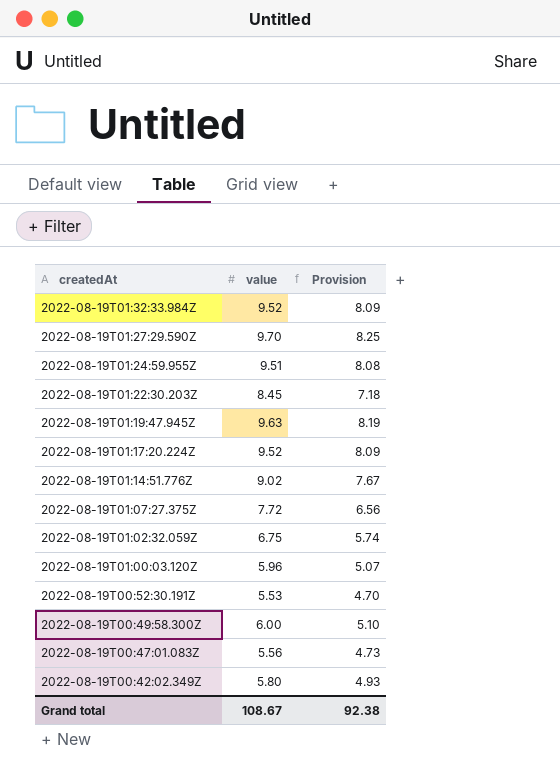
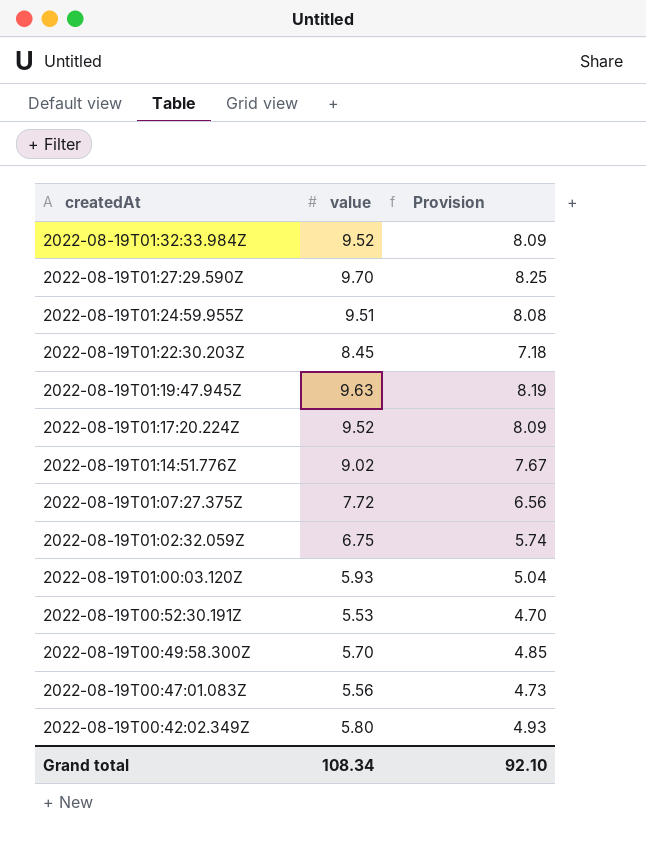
2022-08-19T01:00:03.120Z | value: 5.96 -> 5.93
2022-08-19T01:00:03.120Z | Provision: 5.07 -> 5.04
2022-08-19T00:49:58.300Z | value: 6.00 -> 5.70
2022-08-19T00:49:58.300Z | Provision: 5.10 -> 4.85
Grand total | value: 108.67 -> 108.34
Grand total | Provision: 92.38 -> 92.10

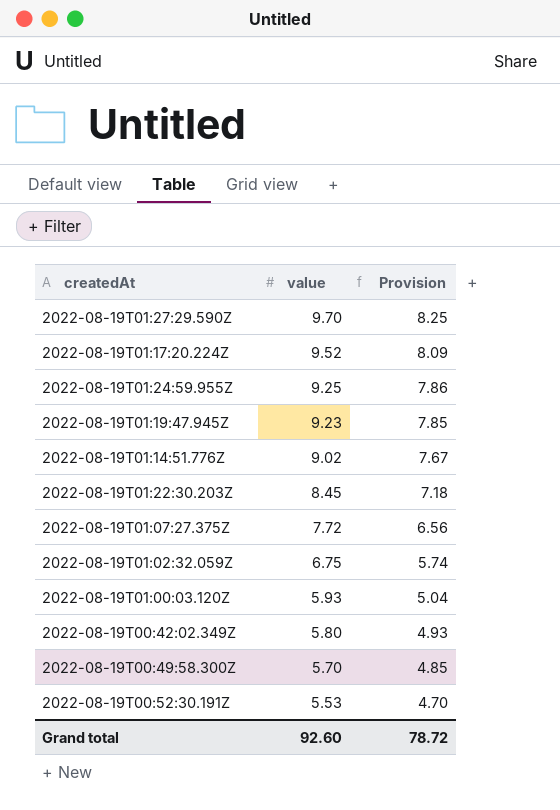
row order: createdAt descending -> value descending
row 2022-08-19T01:32:33.984Z: 9.52 | 8.09 -> none
row 2022-08-19T00:47:01.083Z: 5.56 | 4.73 -> none
2022-08-19T01:24:59.955Z | value: 9.51 -> 9.25
2022-08-19T01:24:59.955Z | Provision: 8.08 -> 7.86
2022-08-19T01:19:47.945Z | value: 9.63 -> 9.23
2022-08-19T01:19:47.945Z | Provision: 8.19 -> 7.85
Grand total | value: 108.34 -> 92.60
Grand total | Provision: 92.10 -> 78.72

